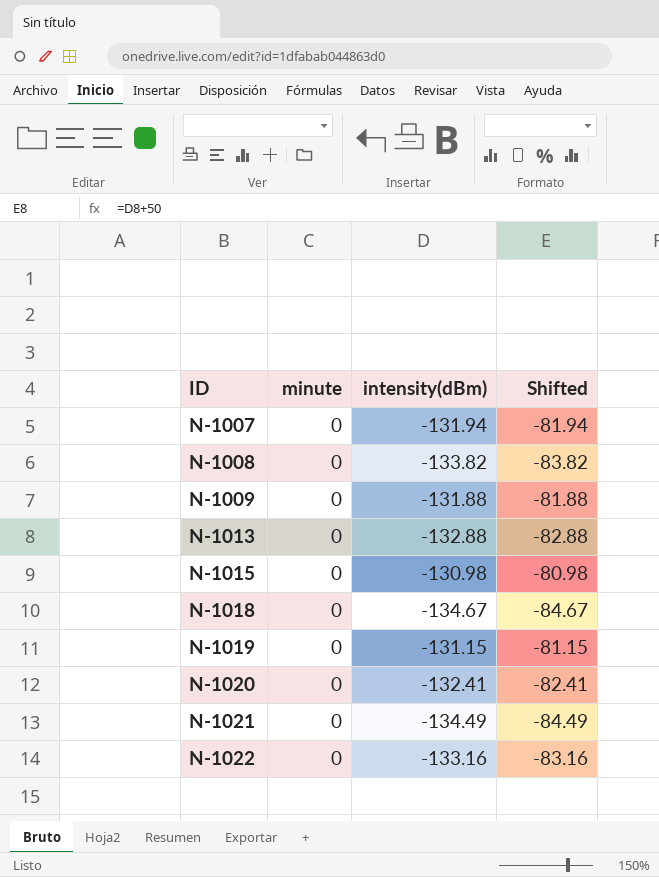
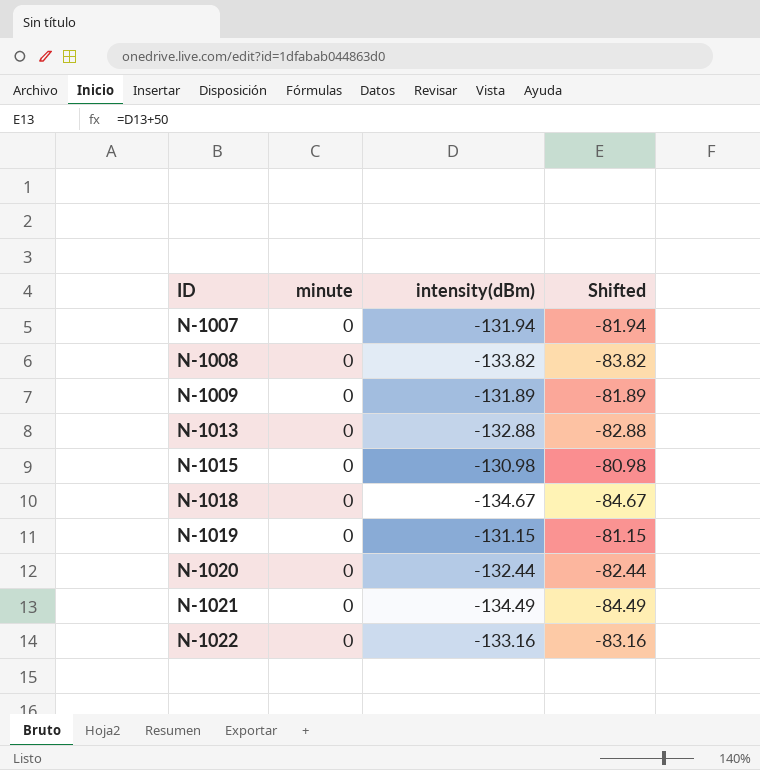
N-1009 | intensity(dBm): -131.88 -> -131.89
N-1009 | Shifted: -81.88 -> -81.89
N-1020 | intensity(dBm): -132.41 -> -132.44
N-1020 | Shifted: -82.41 -> -82.44

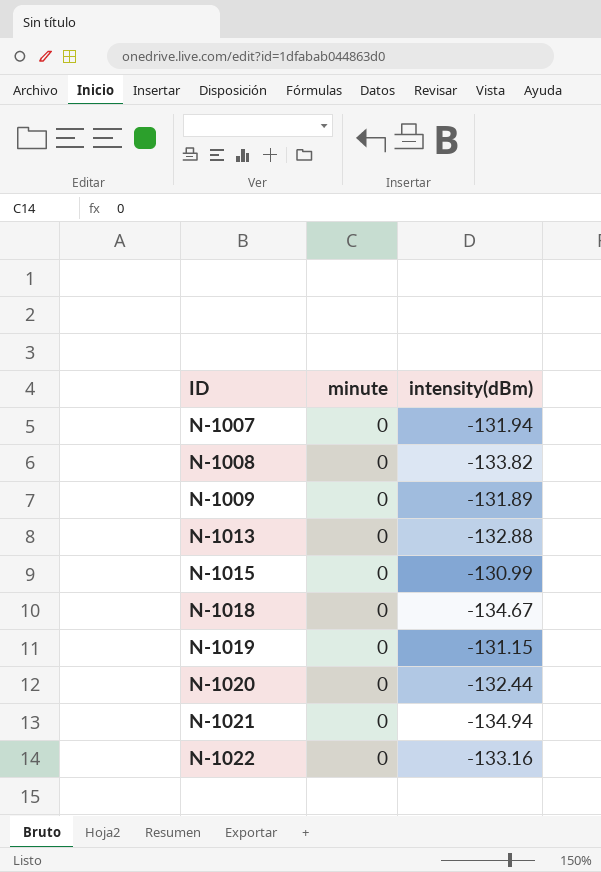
column Shifted | formula: [intensity(dBm)] + 50 -> none
N-1015 | intensity(dBm): -130.98 -> -130.99
N-1021 | intensity(dBm): -134.49 -> -134.94

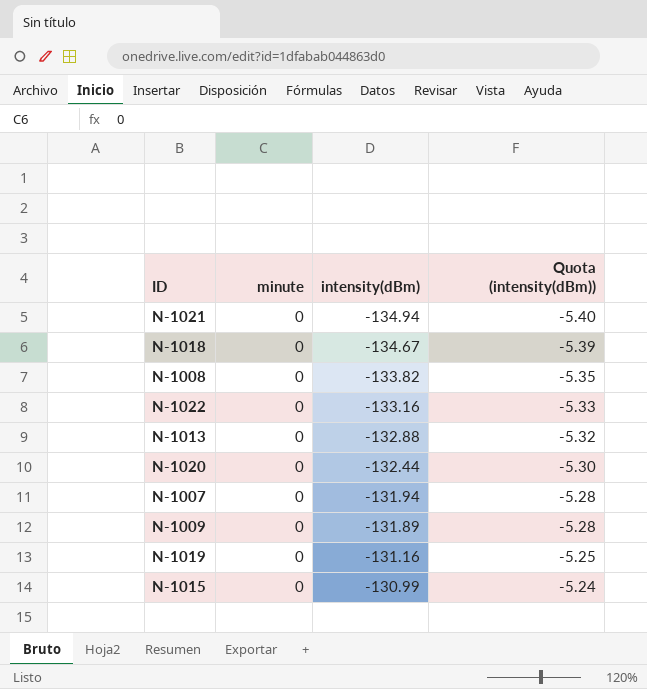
row order: ID ascending -> intensity(dBm) ascending
column Quota (intensity(dBm)) | formula: none -> [intensity(dBm)] * 0.04
N-1019 | intensity(dBm): -131.15 -> -131.16

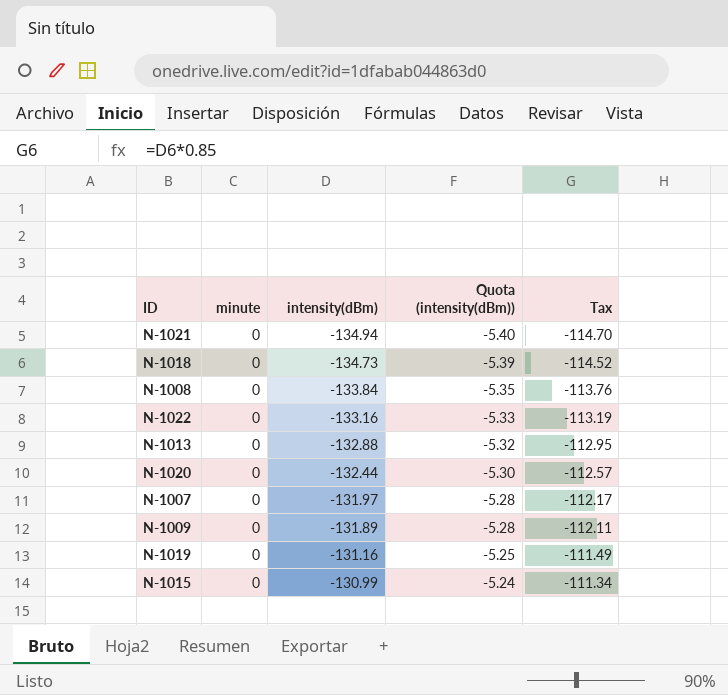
column Tax | formula: none -> [intensity(dBm)] * 0.85
N-1018 | intensity(dBm): -134.67 -> -134.73
N-1008 | intensity(dBm): -133.82 -> -133.84
N-1007 | intensity(dBm): -131.94 -> -131.97

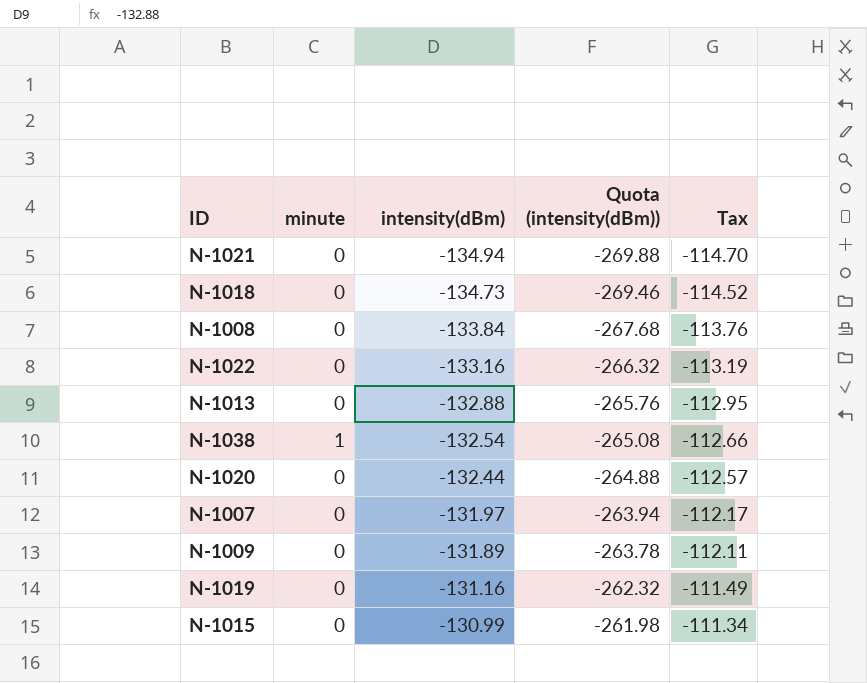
column Quota (intensity(dBm)) | formula: [intensity(dBm)] * 0.04 -> [intensity(dBm)] * 2
row N-1038: none -> 1 | -132.54 | -265.08 | -112.66

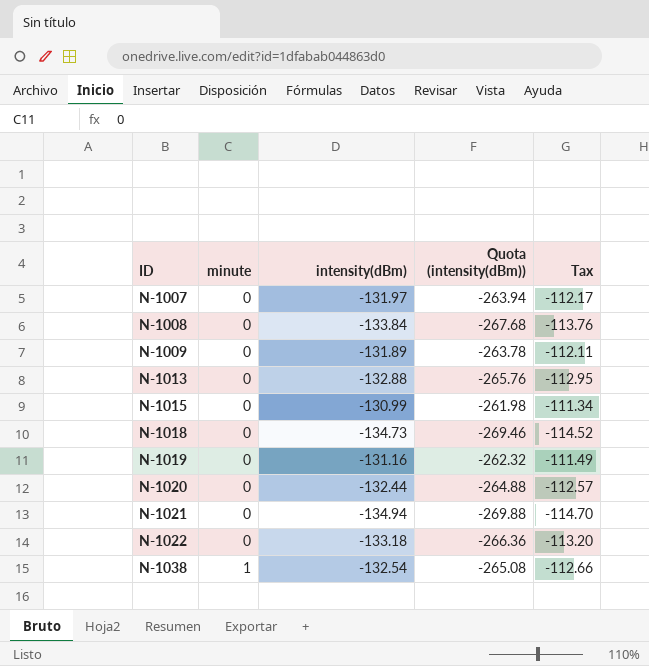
row order: intensity(dBm) ascending -> ID ascending
N-1022 | intensity(dBm): -133.16 -> -133.18
N-1022 | Quota (intensity(dBm)): -266.32 -> -266.36
N-1022 | Tax: -113.19 -> -113.20

